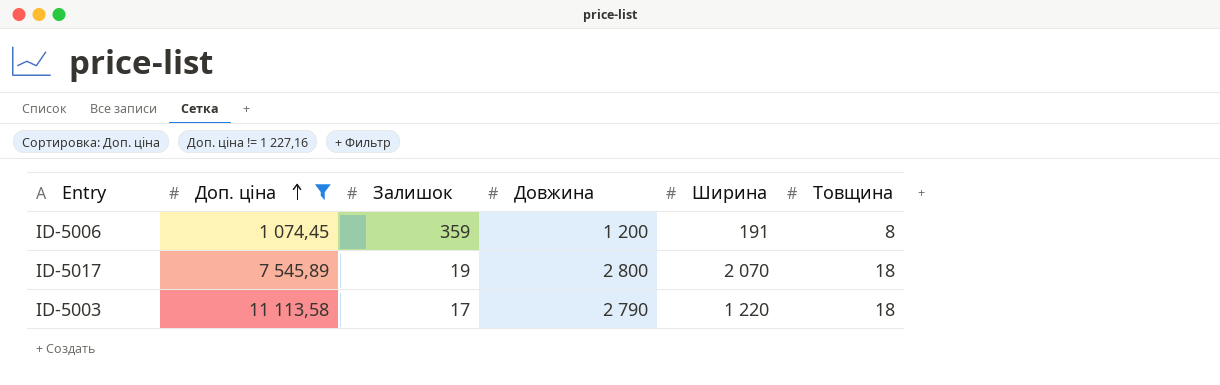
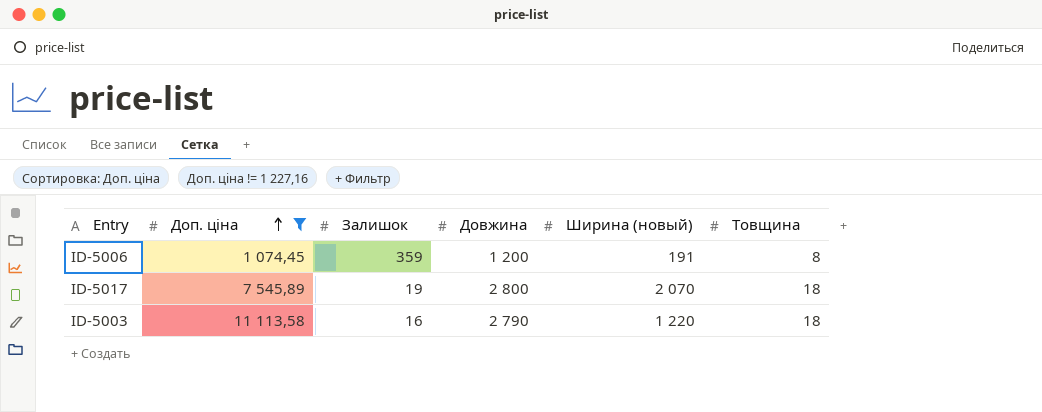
column name: Ширина -> Ширина (новый)
ID-5003 | Залишок: 17 -> 16

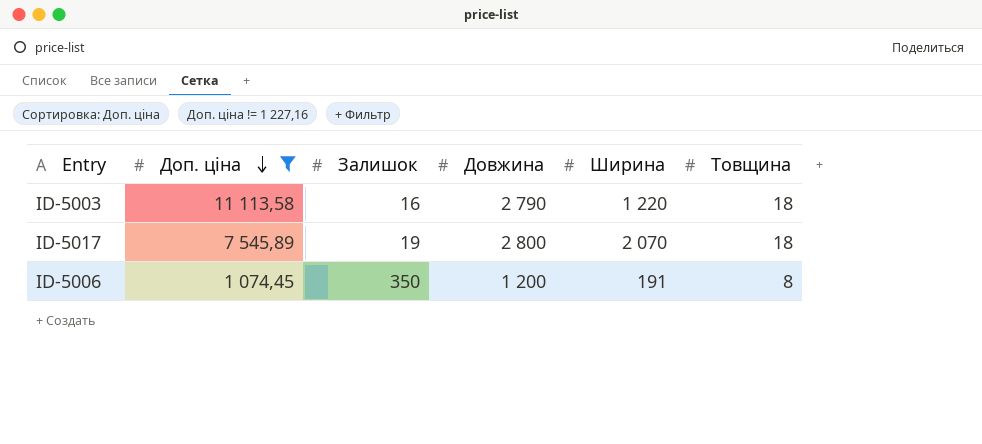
row order: Доп. ціна ascending -> Доп. ціна descending
column name: Ширина (новый) -> Ширина
ID-5006 | Залишок: 359 -> 350

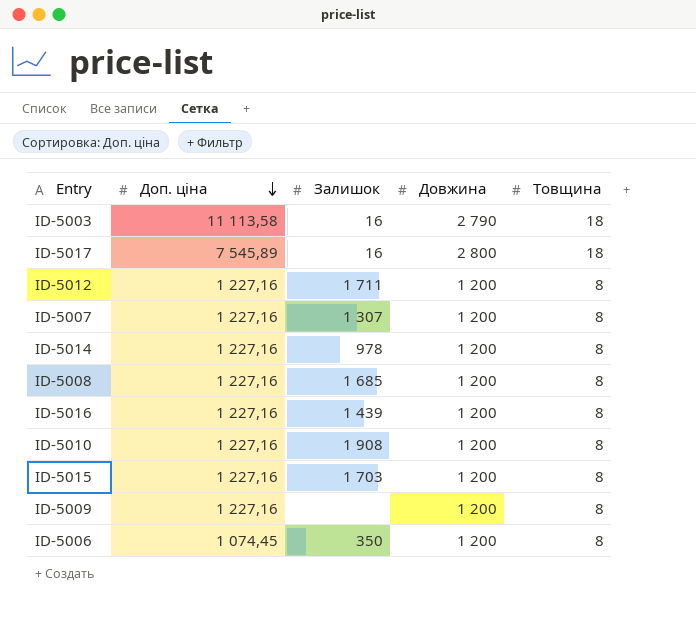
filter: Доп. ціна != 1 227,16 -> none
column Ширина | position: 5 -> none
ID-5017 | Залишок: 19 -> 16

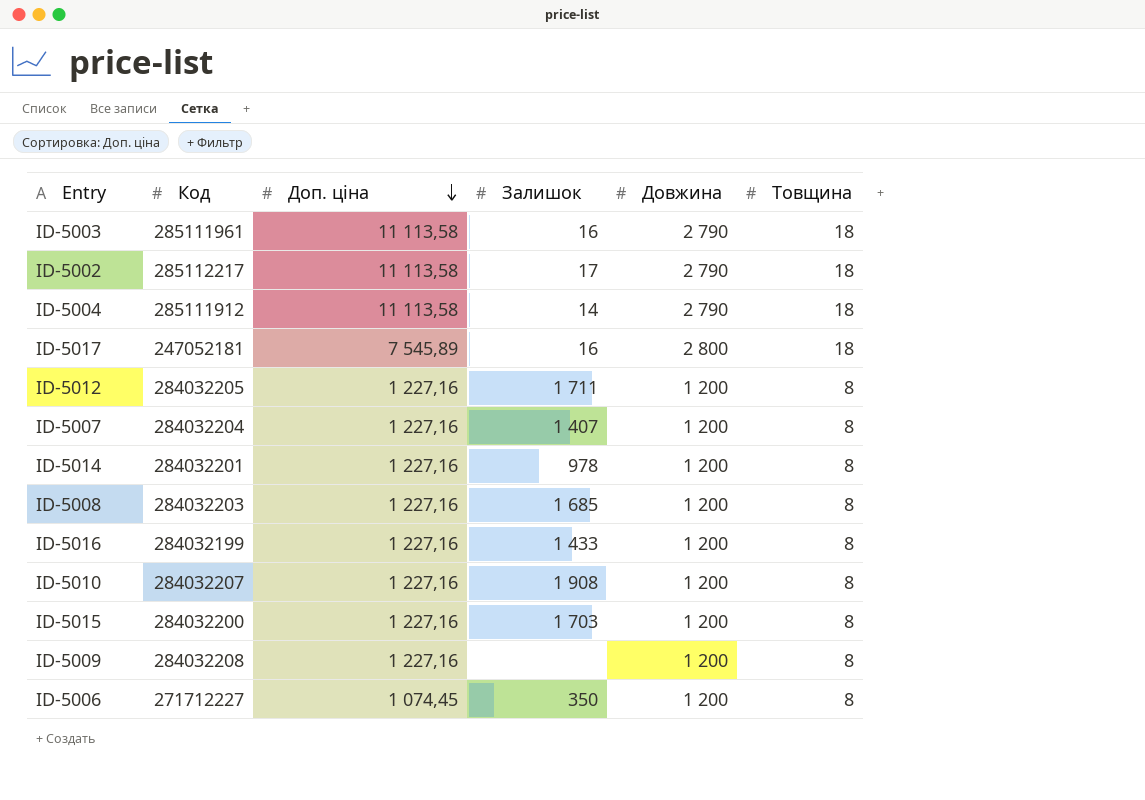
column Код | position: none -> 2
row ID-5002: none -> 285112217 | 11 113,58 | 17 | 2 790 | 18
row ID-5004: none -> 285111912 | 11 113,58 | 14 | 2 790 | 18
ID-5007 | Залишок: 1 307 -> 1 407
ID-5016 | Залишок: 1 439 -> 1 433

